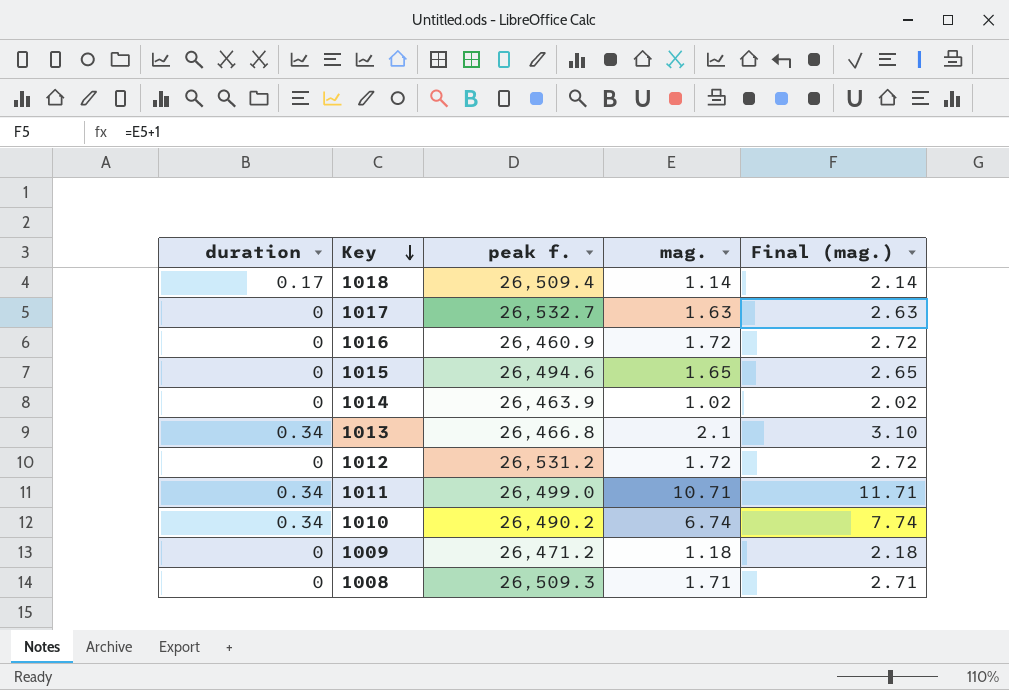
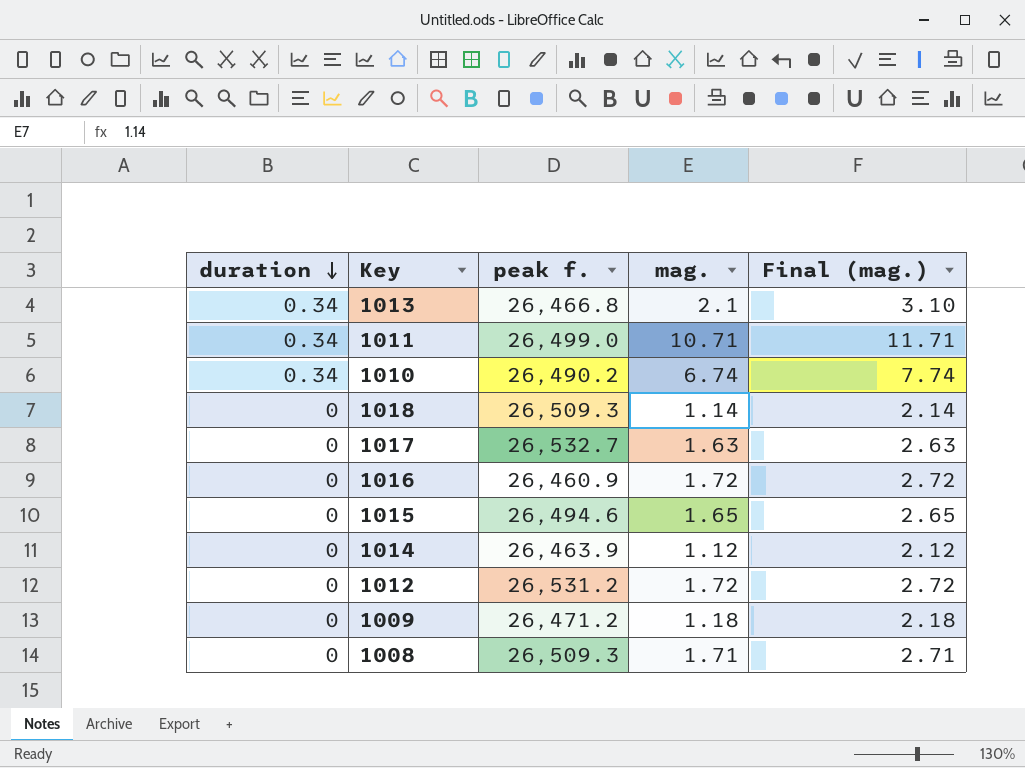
row order: Key descending -> duration descending
1018 | duration: 0.17 -> 0
1018 | peak f.: 26,509.4 -> 26,509.3
1014 | mag.: 1.02 -> 1.12
1014 | Final (mag.): 2.02 -> 2.12

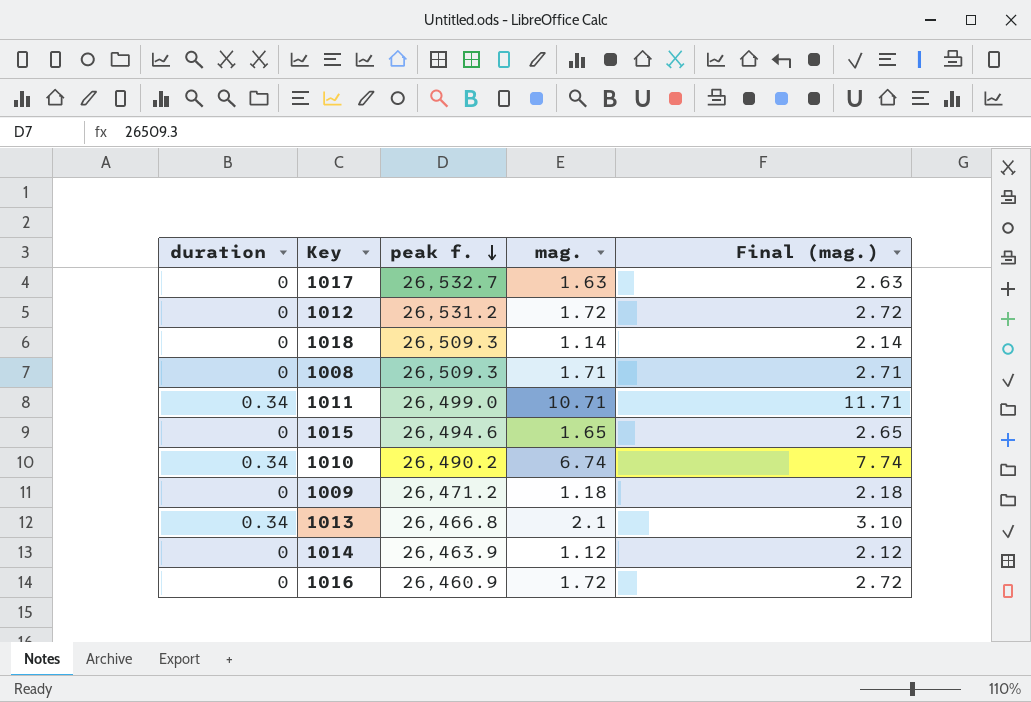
row order: duration descending -> peak f. descending

